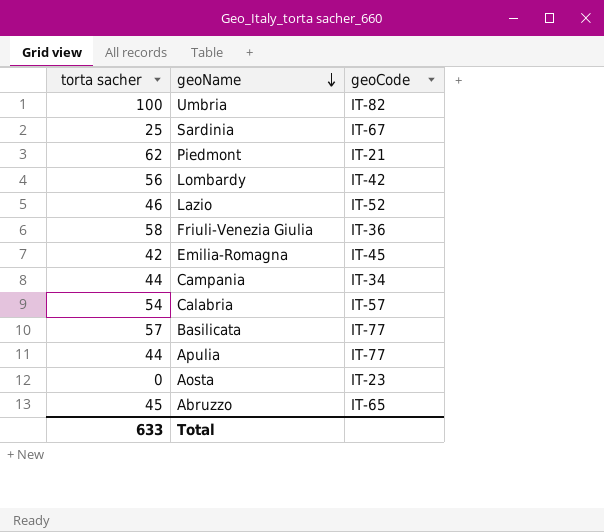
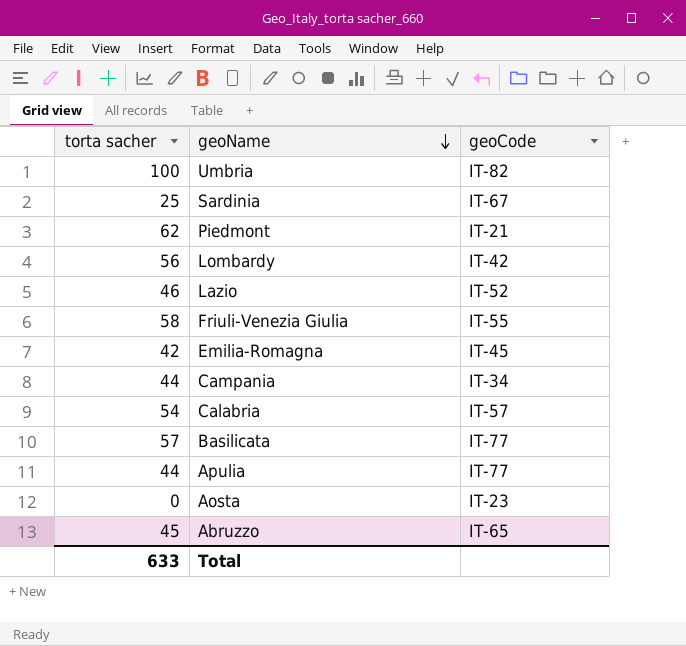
Friuli-Venezia Giulia | geoCode: IT-36 -> IT-55

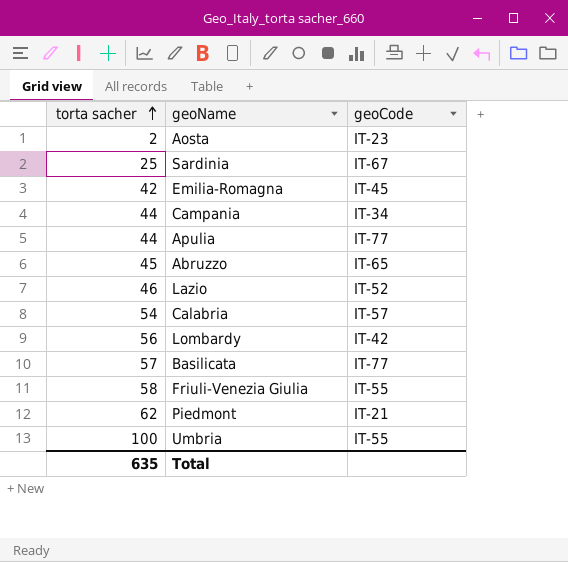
row order: geoName descending -> torta sacher ascending
Aosta | torta sacher: 0 -> 2
Umbria | geoCode: IT-82 -> IT-55
Total | torta sacher: 633 -> 635

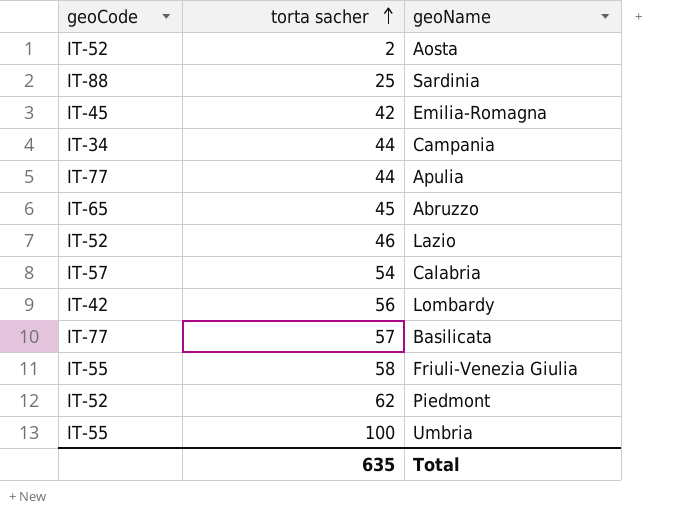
column geoCode | position: 3 -> 1
Aosta | geoCode: IT-23 -> IT-52
Sardinia | geoCode: IT-67 -> IT-88
Piedmont | geoCode: IT-21 -> IT-52

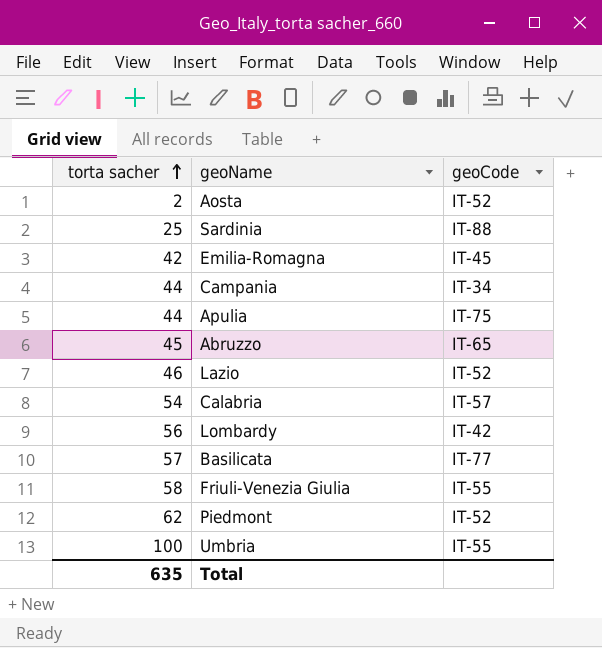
column geoCode | position: 1 -> 3
Apulia | geoCode: IT-77 -> IT-75

